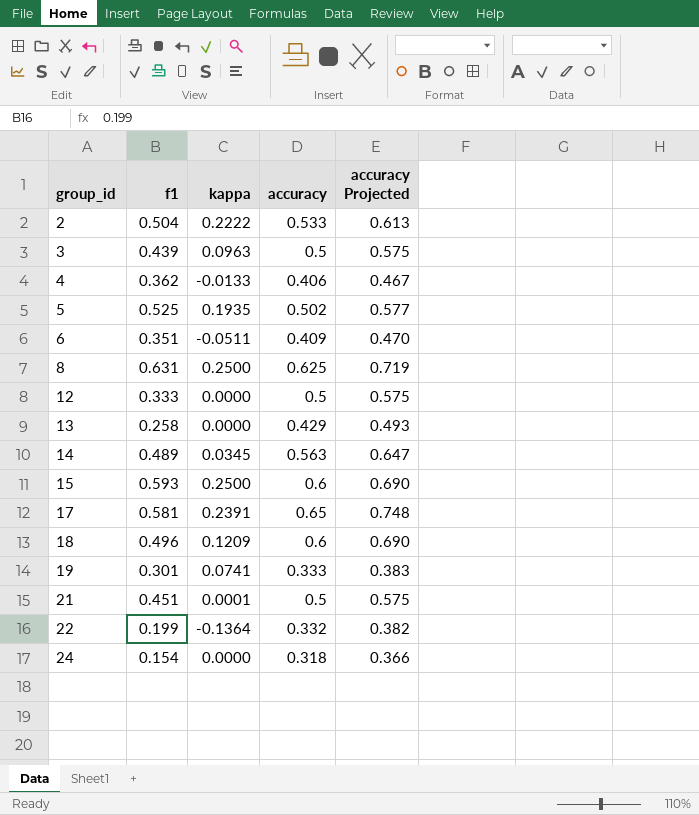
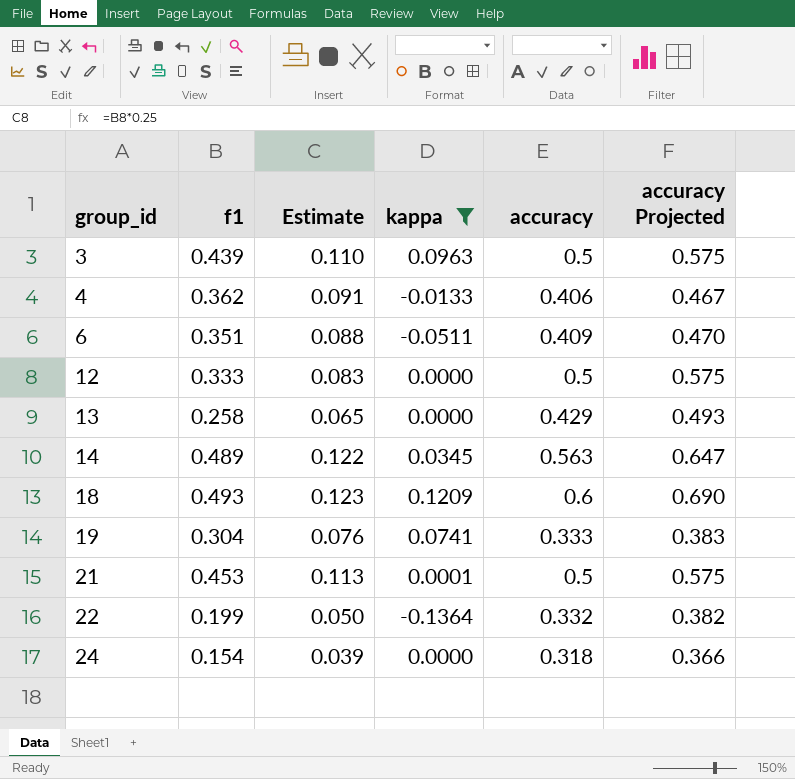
filter: none -> kappa <= 0.1209
column Estimate | formula: none -> [f1] * 0.25
18 | f1: 0.496 -> 0.493
19 | f1: 0.301 -> 0.304
21 | f1: 0.451 -> 0.453

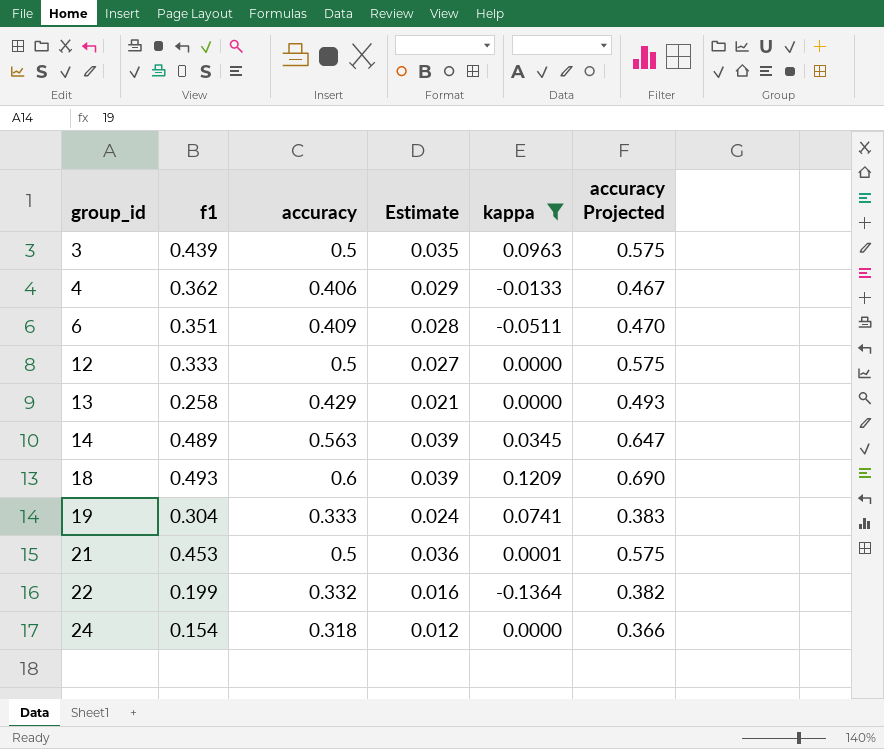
column accuracy | position: 5 -> 3
column Estimate | formula: [f1] * 0.25 -> [f1] * 0.08

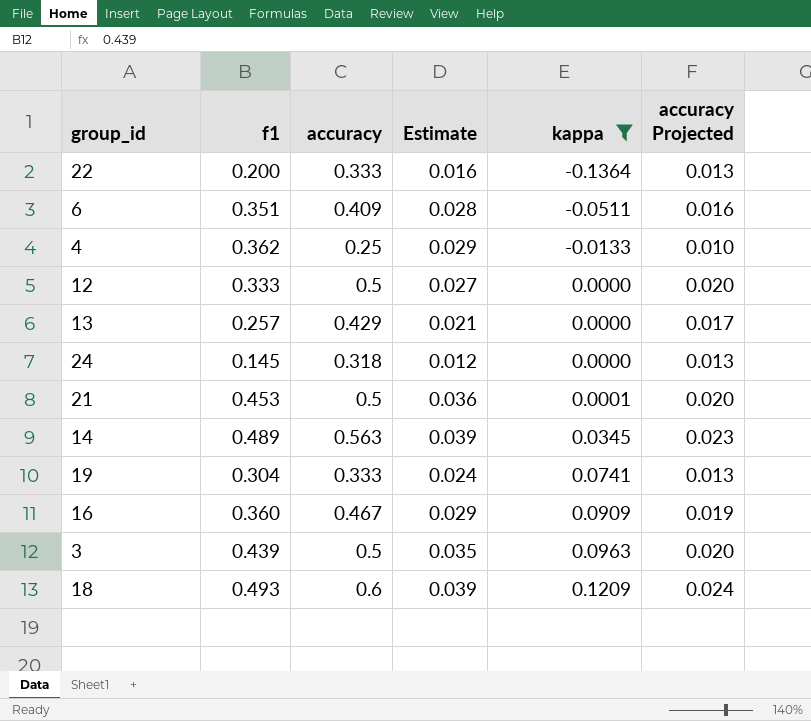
row order: group_id ascending -> kappa ascending
column accuracy Projected | formula: [accuracy] * 1.15 -> [accuracy] * 0.04
22 | f1: 0.199 -> 0.200
22 | accuracy: 0.332 -> 0.333
4 | accuracy: 0.406 -> 0.25
13 | f1: 0.258 -> 0.257
24 | f1: 0.154 -> 0.145
row 16: none -> 0.360 | 0.467 | 0.029 | 0.0909 | 0.019

